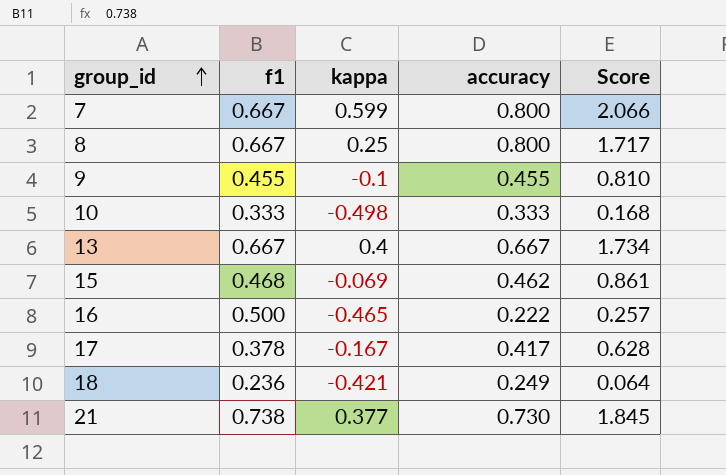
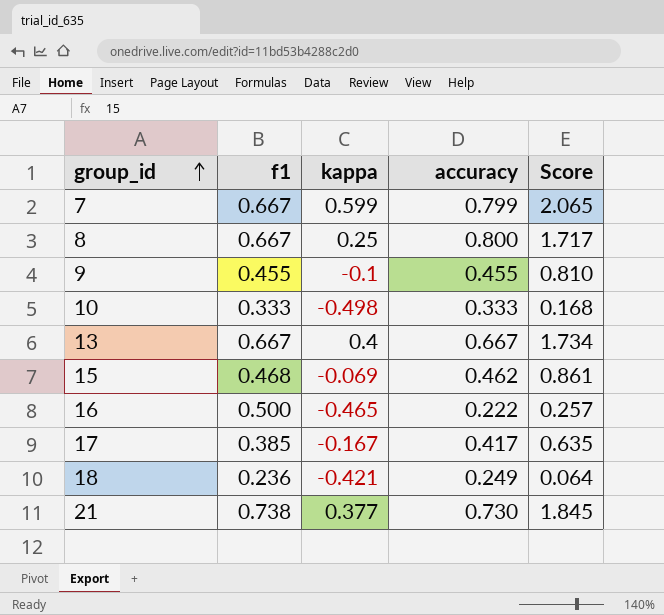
7 | accuracy: 0.800 -> 0.799
7 | Score: 2.066 -> 2.065
17 | f1: 0.378 -> 0.385
17 | Score: 0.628 -> 0.635

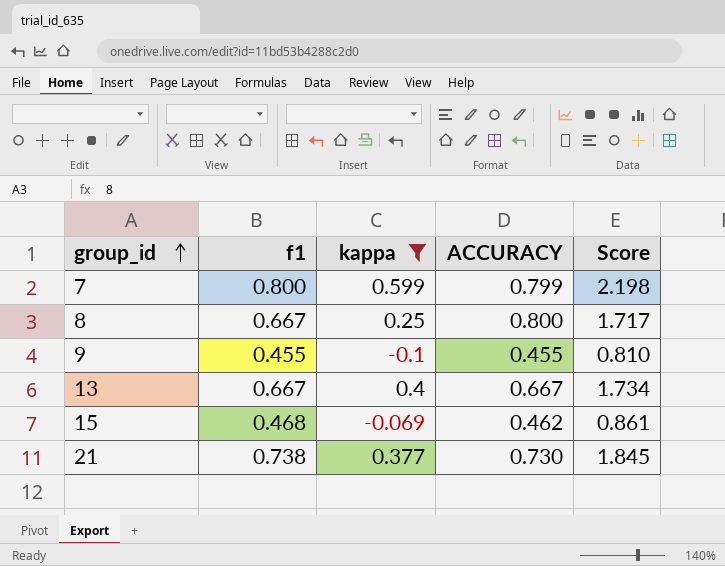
filter: none -> kappa >= -0.1
column name: accuracy -> ACCURACY
7 | f1: 0.667 -> 0.800
7 | Score: 2.065 -> 2.198

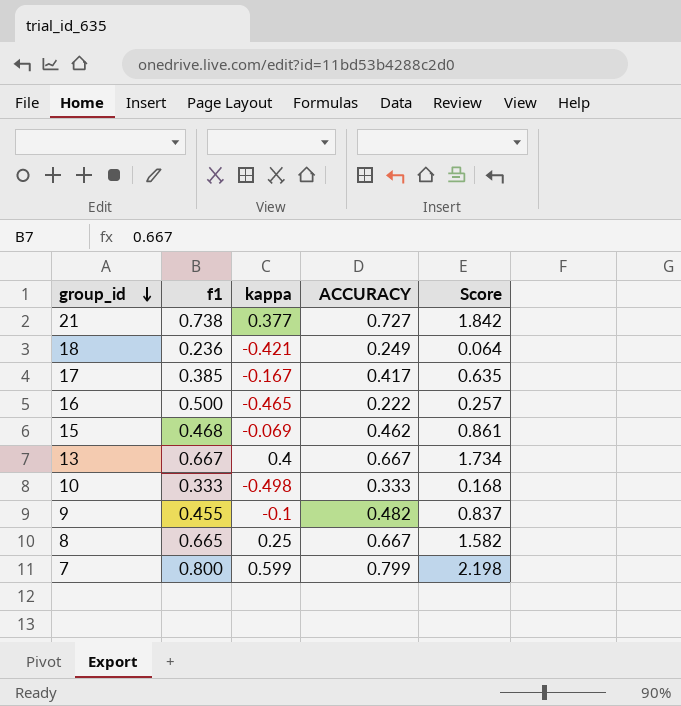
filter: kappa >= -0.1 -> none
row order: group_id ascending -> group_id descending
21 | ACCURACY: 0.730 -> 0.727
21 | Score: 1.845 -> 1.842
9 | ACCURACY: 0.455 -> 0.482
9 | Score: 0.810 -> 0.837
8 | f1: 0.667 -> 0.665
8 | ACCURACY: 0.800 -> 0.667
8 | Score: 1.717 -> 1.582

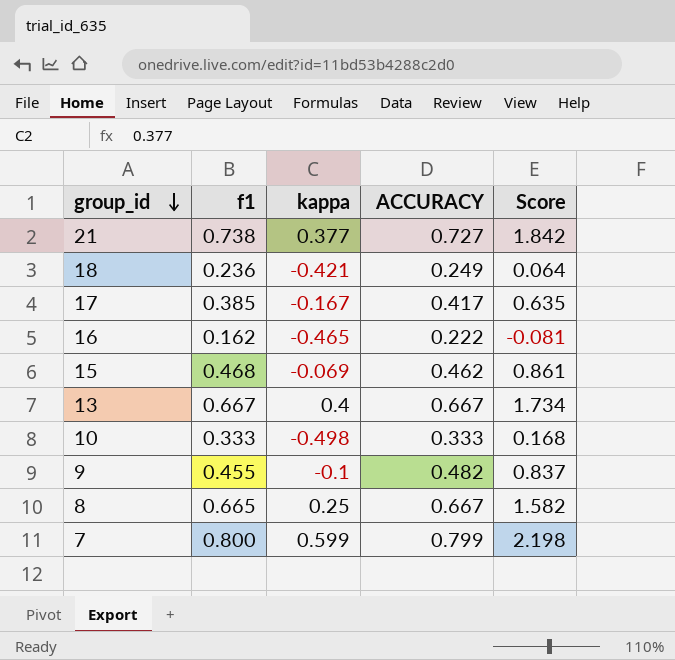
16 | f1: 0.500 -> 0.162
16 | Score: 0.257 -> -0.081

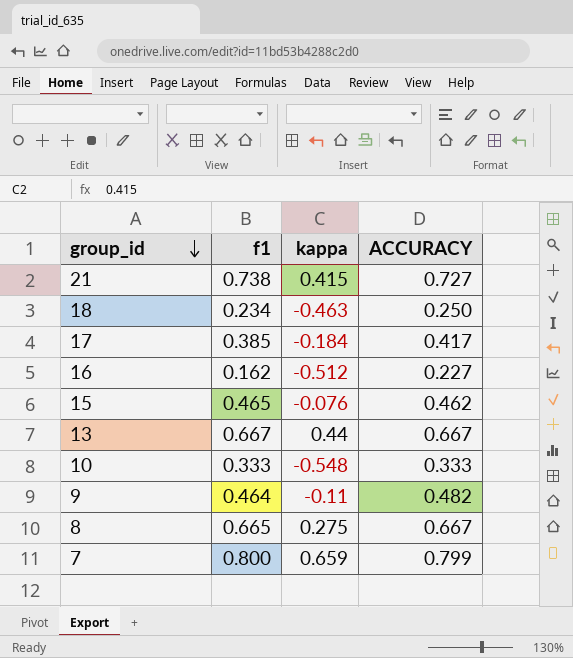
column Score | formula: [f1] + [kappa] + [ACCURACY] -> none
21 | kappa: 0.377 -> 0.415
18 | f1: 0.236 -> 0.234
18 | kappa: -0.421 -> -0.463
18 | ACCURACY: 0.249 -> 0.250
17 | kappa: -0.167 -> -0.184
16 | kappa: -0.465 -> -0.512
16 | ACCURACY: 0.222 -> 0.227
15 | f1: 0.468 -> 0.465
15 | kappa: -0.069 -> -0.076
13 | kappa: 0.4 -> 0.44
10 | kappa: -0.498 -> -0.548
9 | f1: 0.455 -> 0.464
9 | kappa: -0.1 -> -0.11
8 | kappa: 0.25 -> 0.275
7 | kappa: 0.599 -> 0.659

